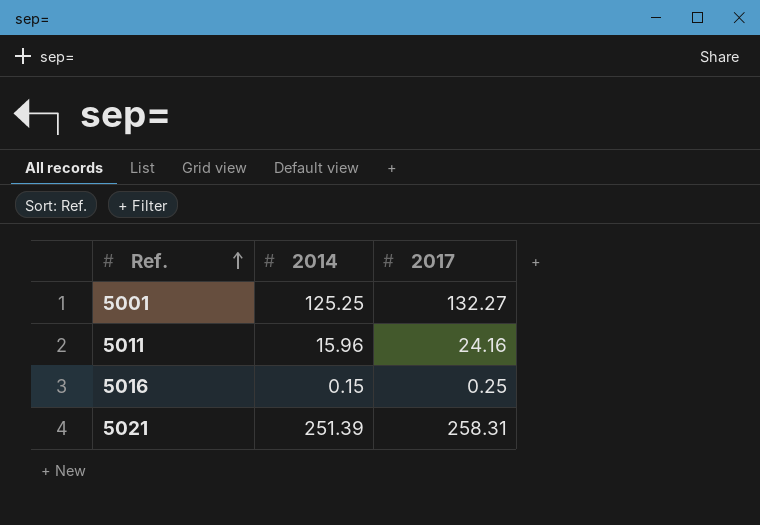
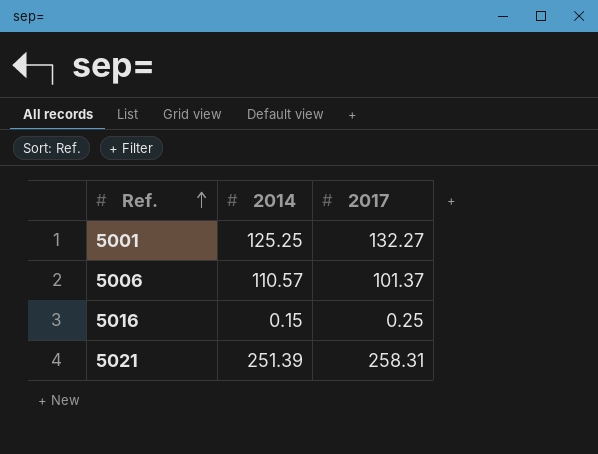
row 5011: 15.96 | 24.16 -> none
row 5006: none -> 110.57 | 101.37

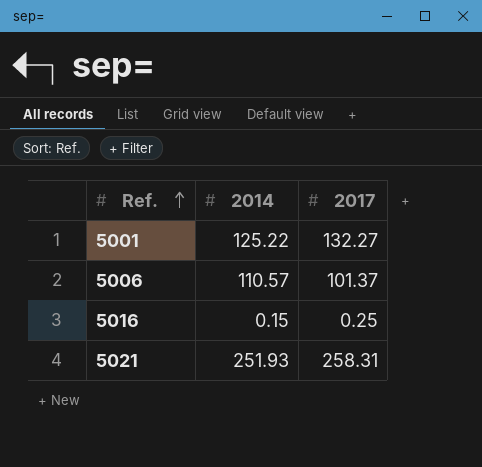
5001 | 2014: 125.25 -> 125.22
5021 | 2014: 251.39 -> 251.93

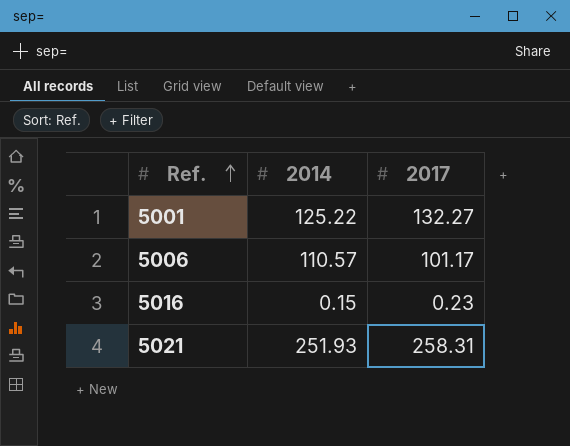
5006 | 2017: 101.37 -> 101.17
5016 | 2017: 0.25 -> 0.23

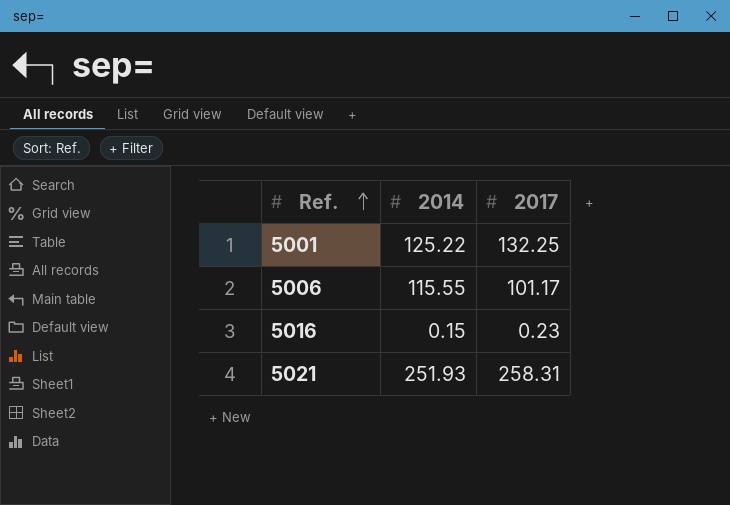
5001 | 2017: 132.27 -> 132.25
5006 | 2014: 110.57 -> 115.55

